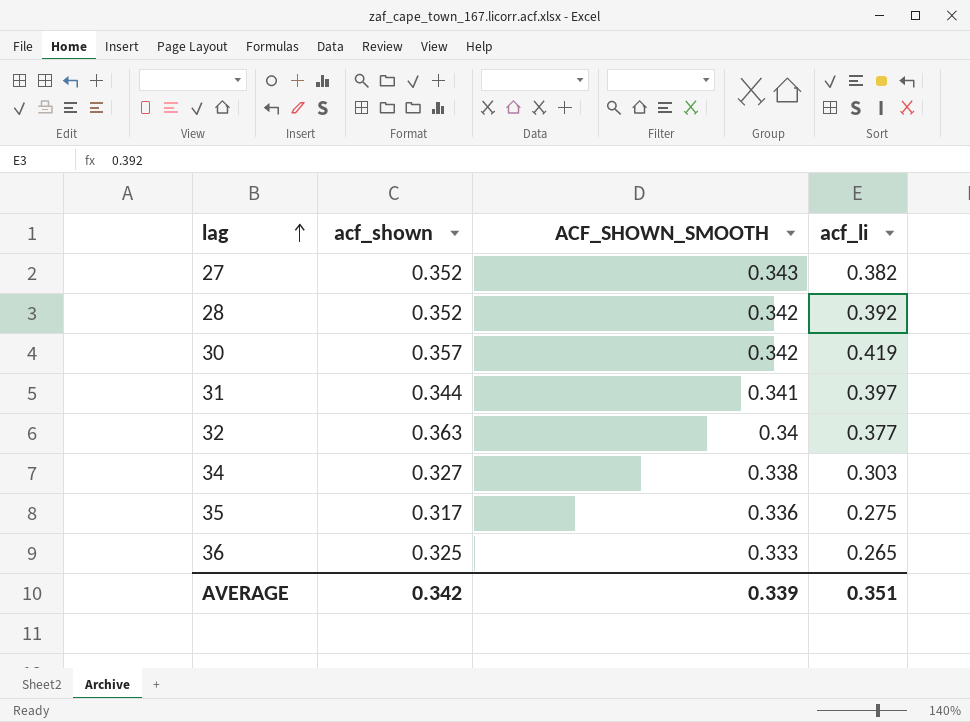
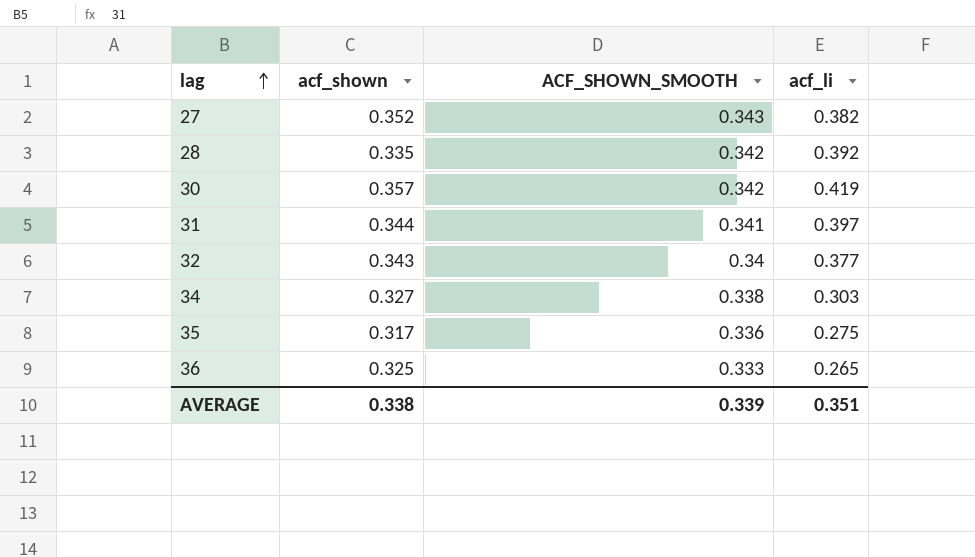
28 | acf_shown: 0.352 -> 0.335
32 | acf_shown: 0.363 -> 0.343
AVERAGE | acf_shown: 0.342 -> 0.338

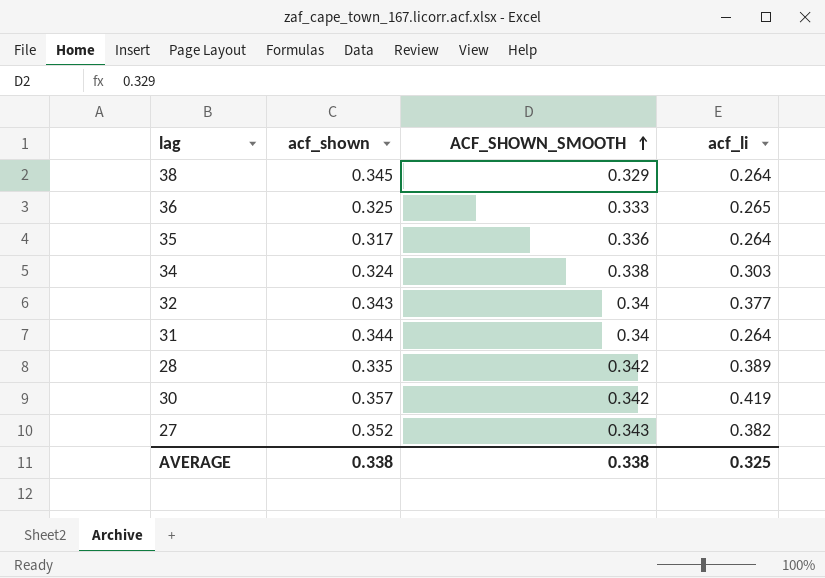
row order: lag ascending -> ACF_SHOWN_SMOOTH ascending
row 38: none -> 0.345 | 0.329 | 0.264
35 | acf_li: 0.275 -> 0.264
34 | acf_shown: 0.327 -> 0.324
31 | ACF_SHOWN_SMOOTH: 0.341 -> 0.34
31 | acf_li: 0.397 -> 0.264
28 | acf_li: 0.392 -> 0.389
AVERAGE | ACF_SHOWN_SMOOTH: 0.339 -> 0.338
AVERAGE | acf_li: 0.351 -> 0.325

